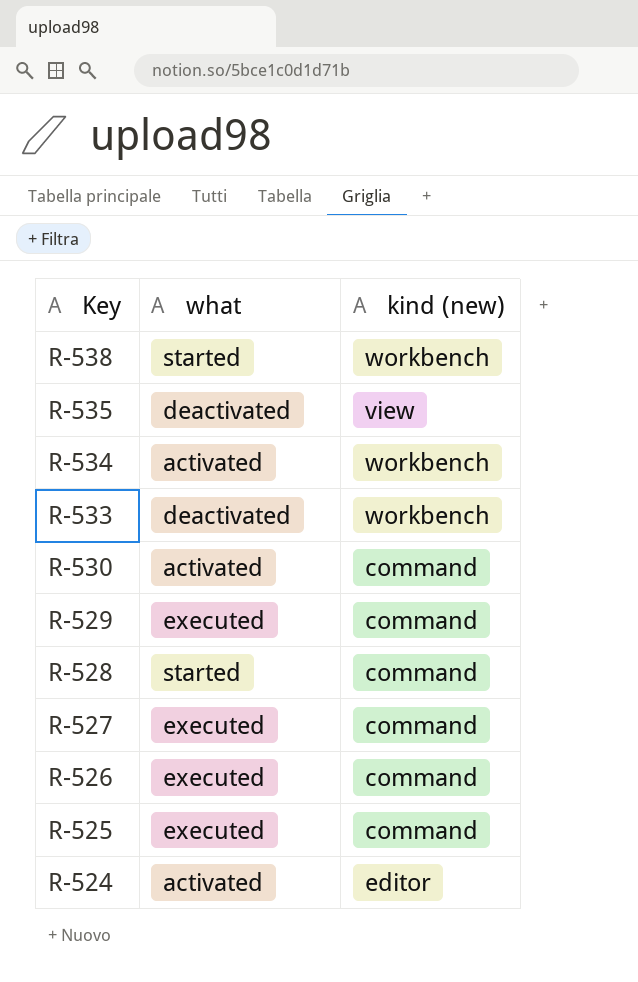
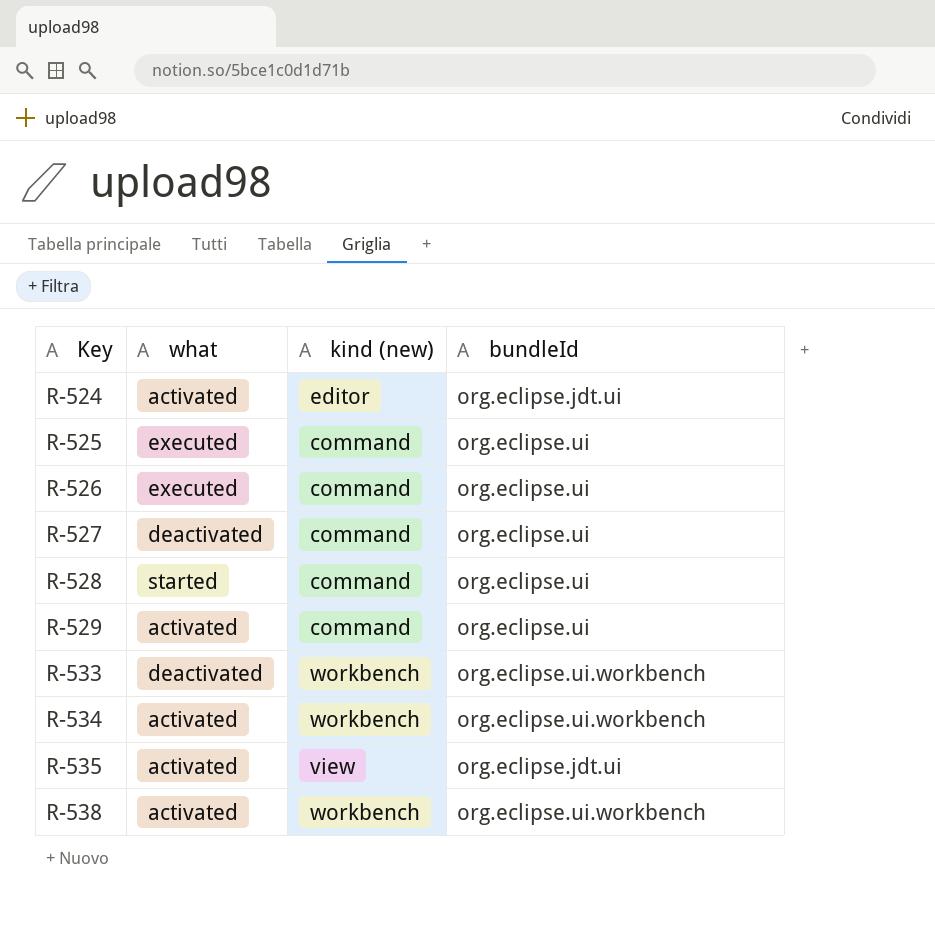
row order: Key descending -> Key ascending
column bundleId | position: none -> 4
row R-530: activated | command -> none
R-527 | what: executed -> deactivated
R-529 | what: executed -> activated
R-535 | what: deactivated -> activated
R-538 | what: started -> activated

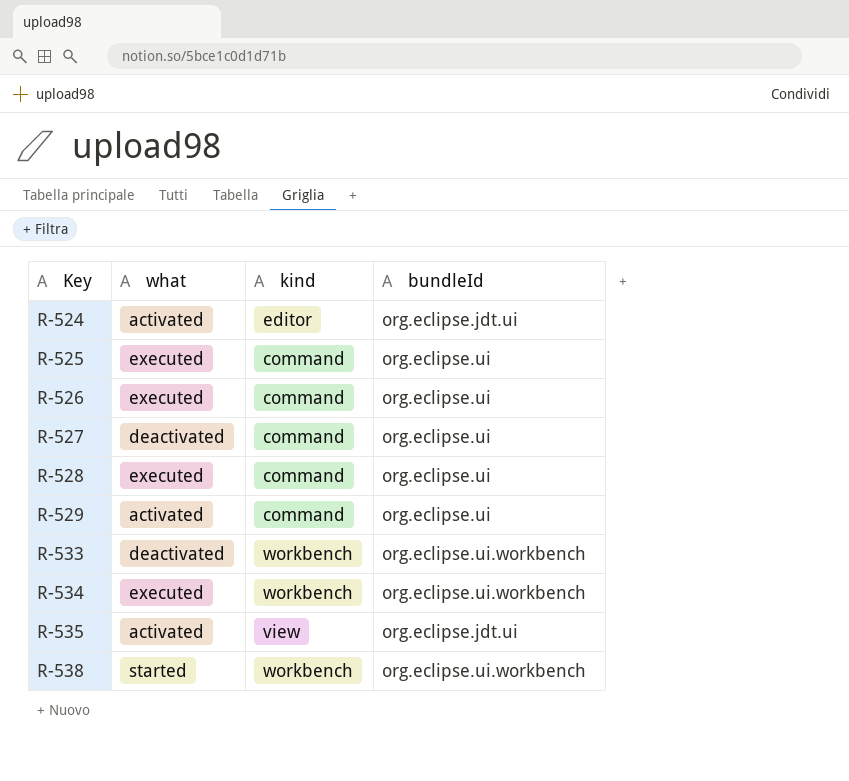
column name: kind (new) -> kind
R-528 | what: started -> executed
R-534 | what: activated -> executed
R-538 | what: activated -> started

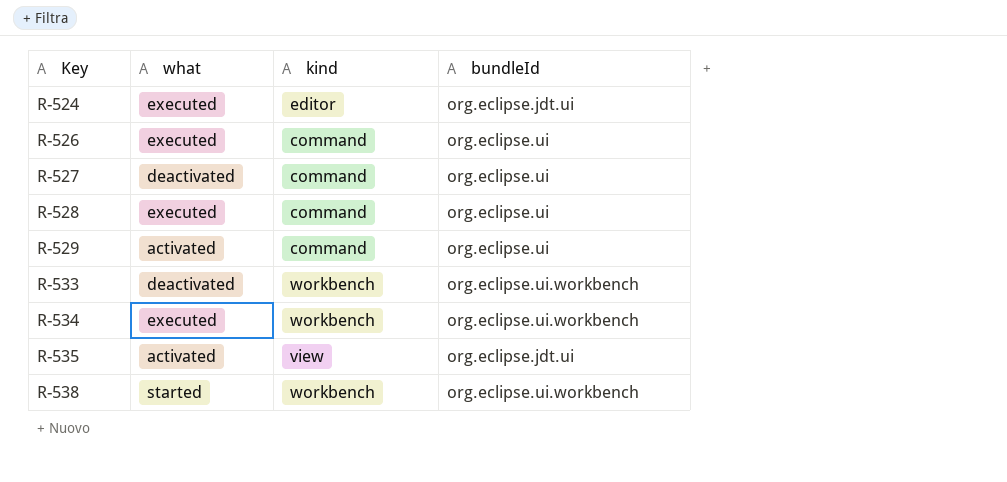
row R-525: executed | command | org.eclipse.ui -> none
R-524 | what: activated -> executed

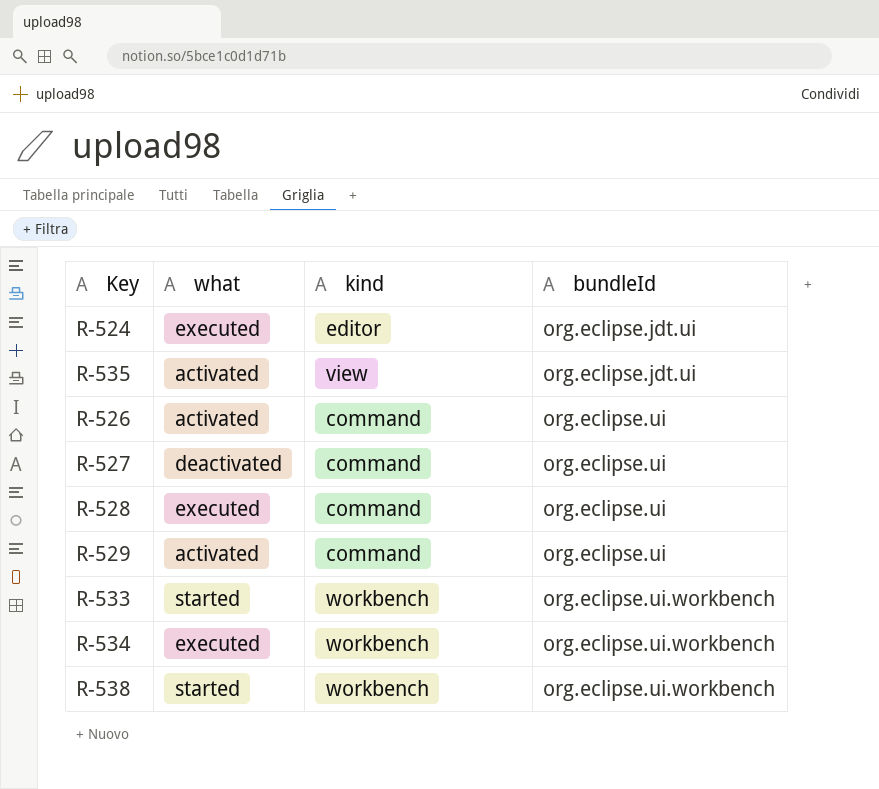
row order: Key ascending -> bundleId ascending
R-526 | what: executed -> activated
R-533 | what: deactivated -> started

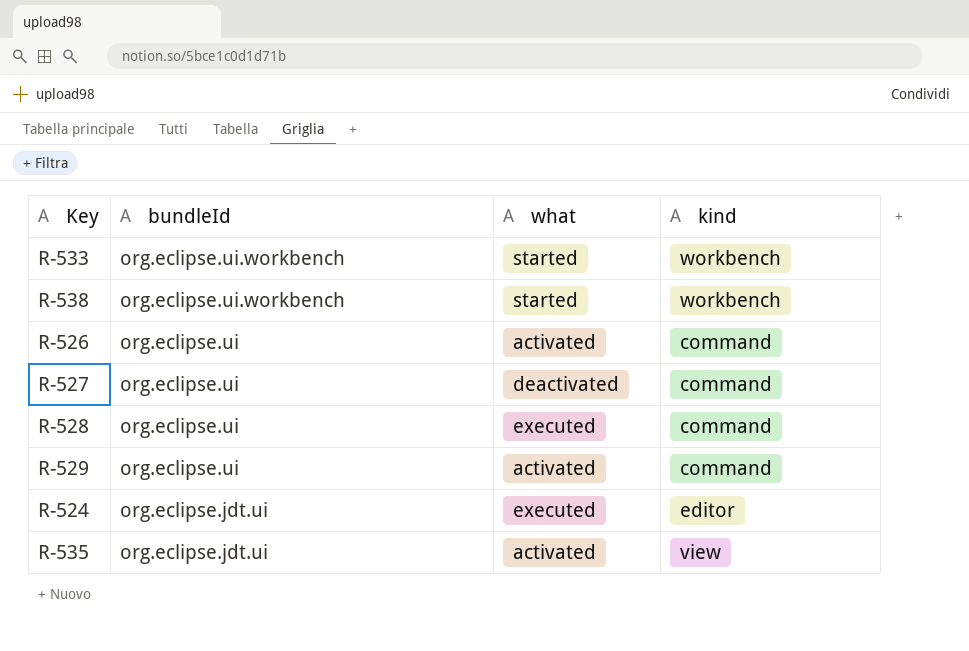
row order: bundleId ascending -> bundleId descending
column bundleId | position: 4 -> 2
row R-534: executed | workbench | org.eclipse.ui.workbench -> none

